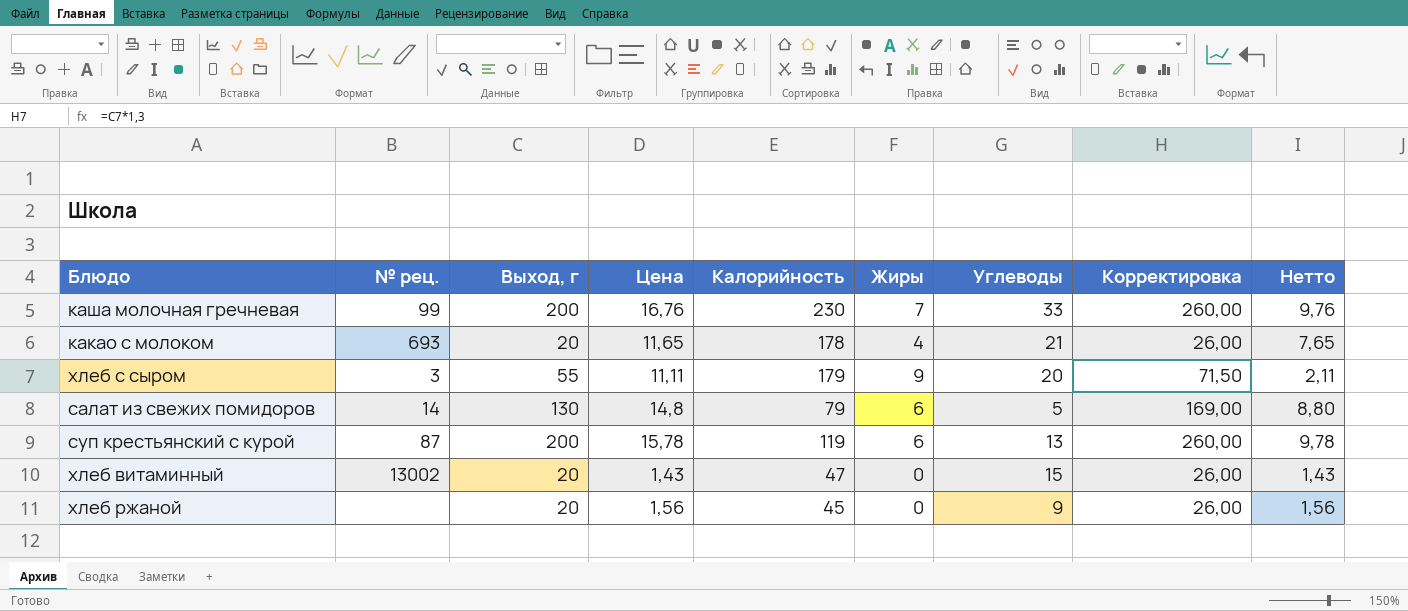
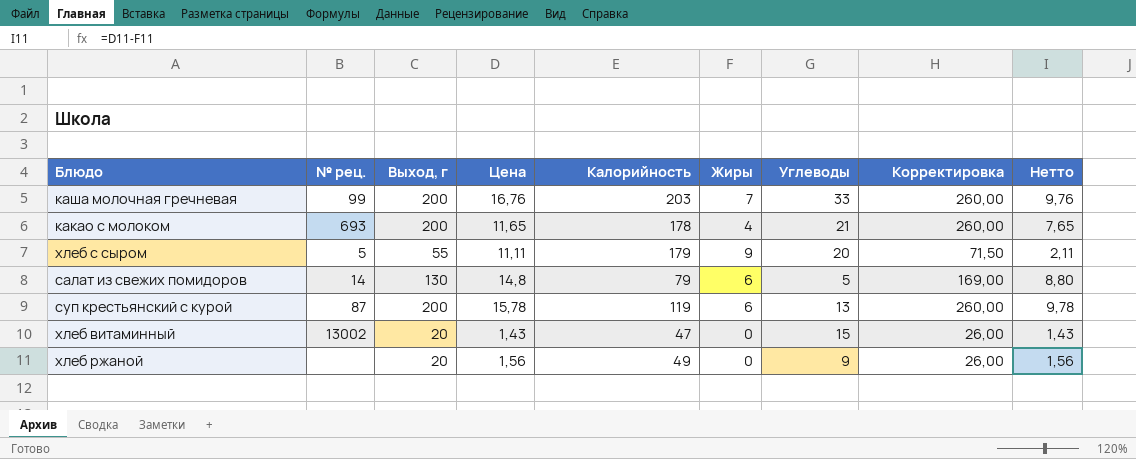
каша молочная гречневая | Калорийность: 230 -> 203
какао с молоком | Выход, г: 20 -> 200
какао с молоком | Корректировка: 26,00 -> 260,00
хлеб с сыром | № рец.: 3 -> 5
хлеб ржаной | Калорийность: 45 -> 49

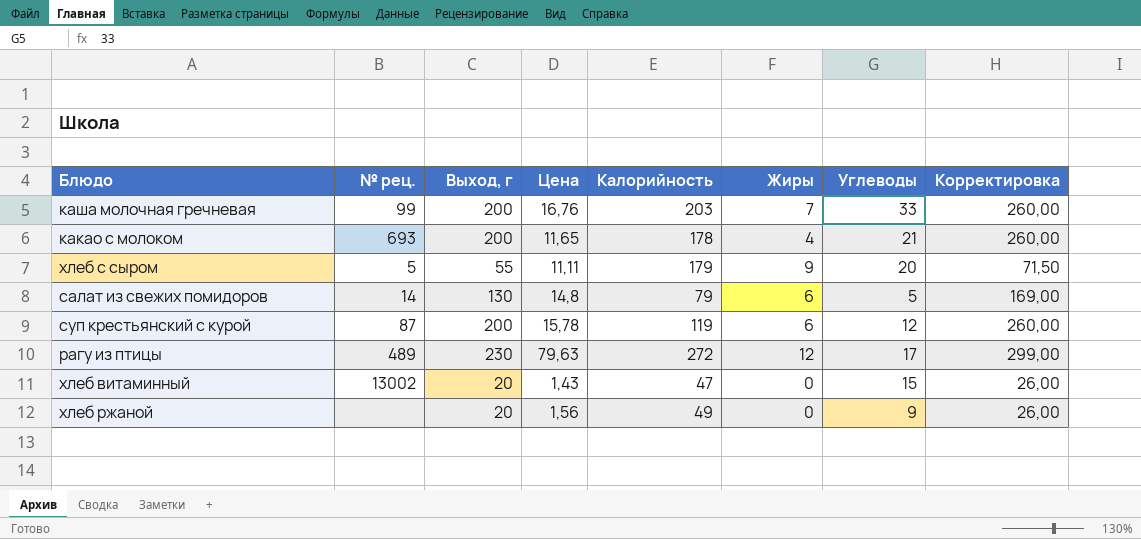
column Нетто | formula: [Цена] - [Жиры] -> none
суп крестьянский с курой | Углеводы: 13 -> 12
row рагу из птицы: none -> 489 | 230 | 79,63 | 272 | 12 | 17 | 299,00

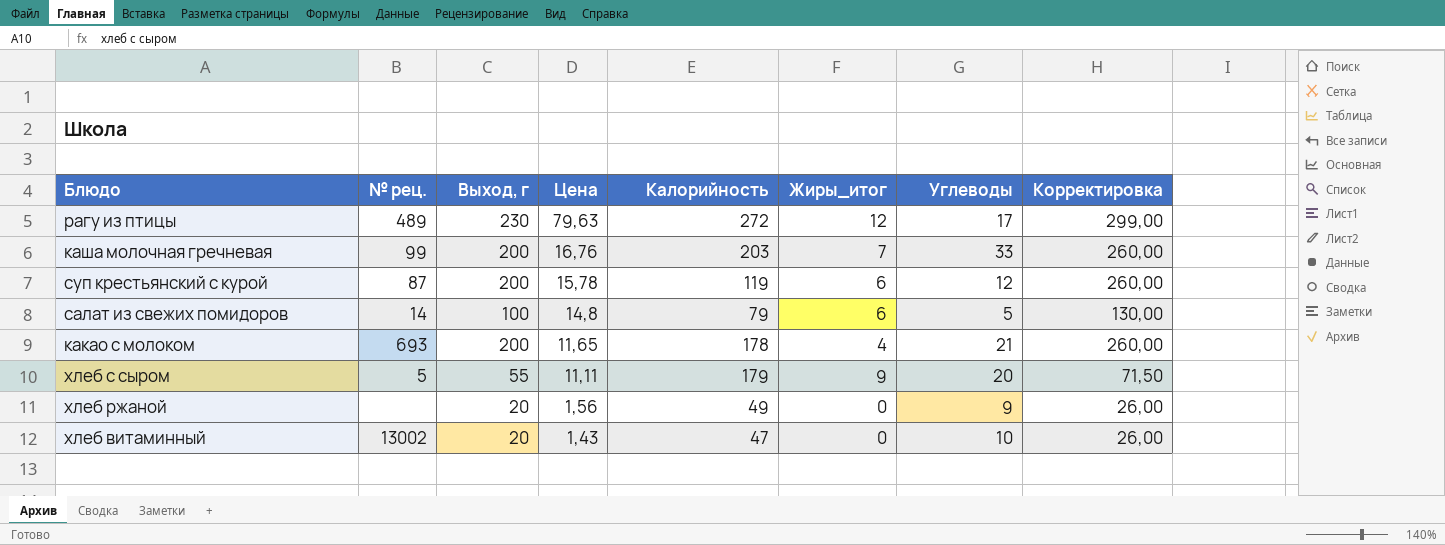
row order: none -> Цена descending
column name: Жиры -> Жиры_итог
салат из свежих помидоров | Выход, г: 130 -> 100
салат из свежих помидоров | Корректировка: 169,00 -> 130,00
хлеб витаминный | Углеводы: 15 -> 10

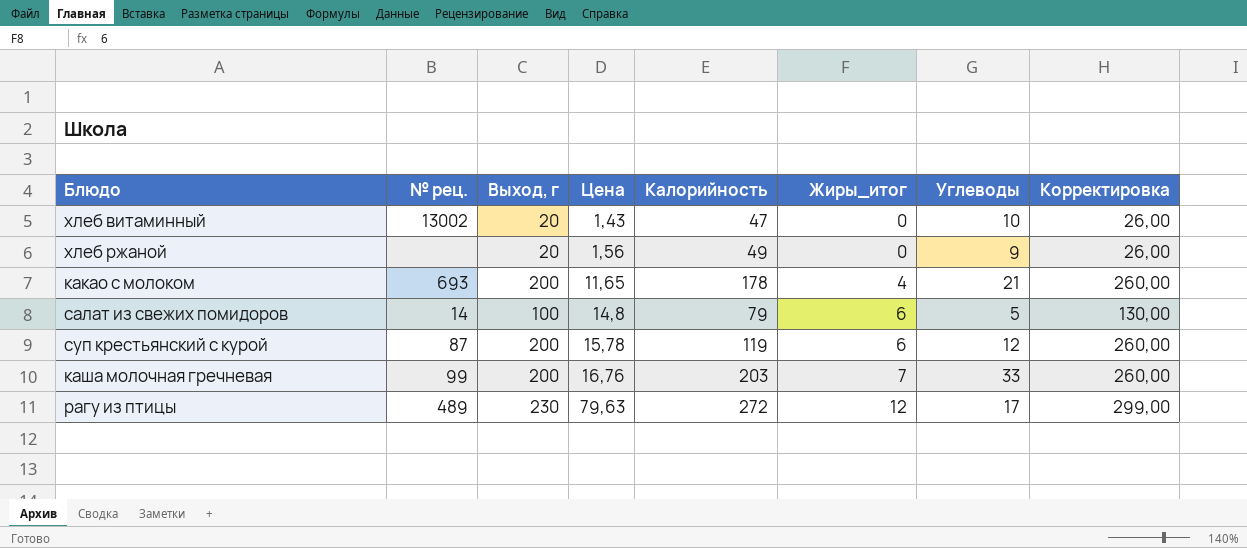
row order: Цена descending -> Цена ascending
row хлеб с сыром: 5 | 55 | 11,11 | 179 | 9 | 20 | 71,50 -> none

